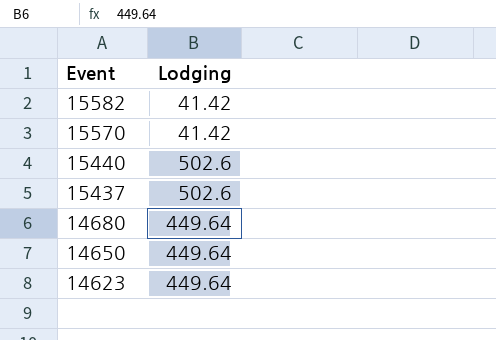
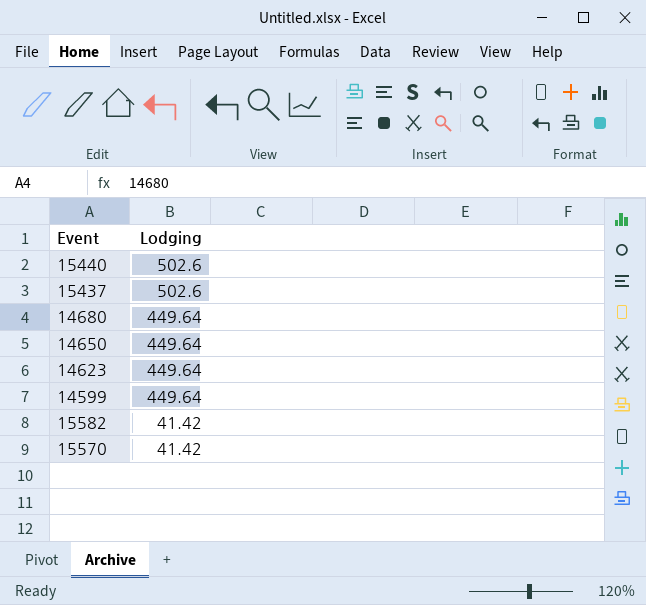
row order: Event descending -> Lodging descending
row 14599: none -> 449.64

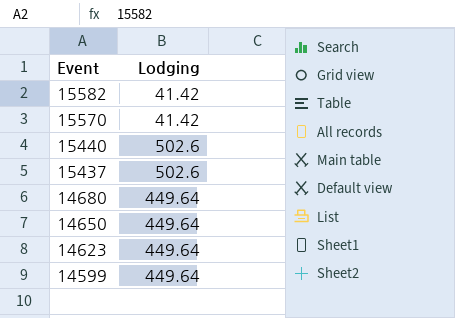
row order: Lodging descending -> Event descending

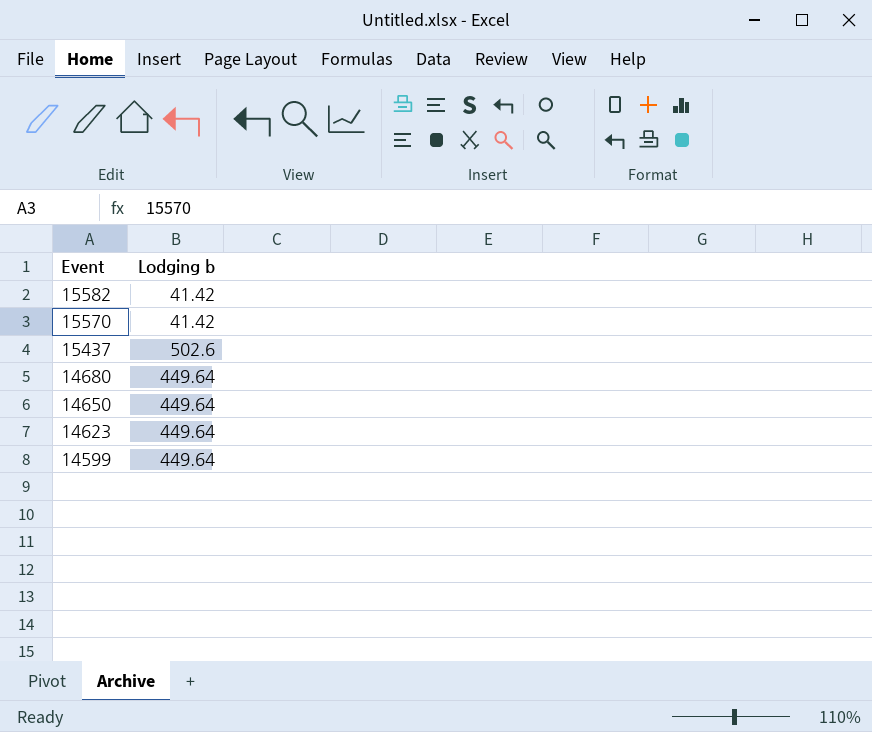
column name: Lodging -> Lodging b
row 15440: 502.6 -> none

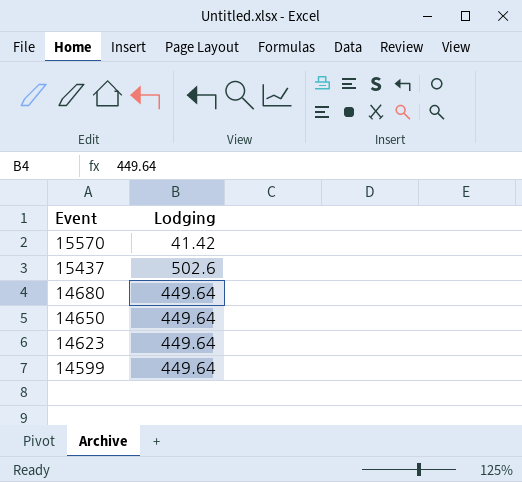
column name: Lodging b -> Lodging
row 15582: 41.42 -> none

